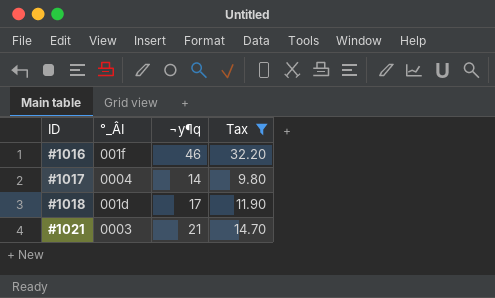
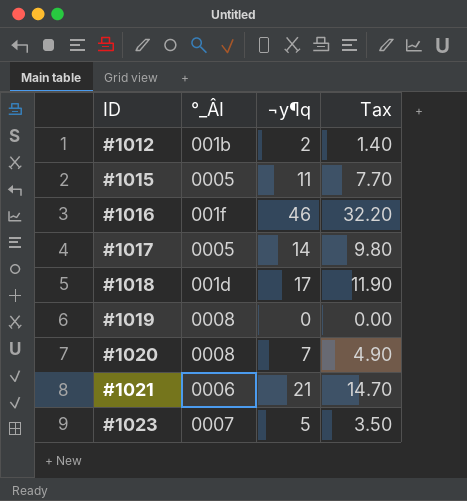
filter: Tax >= 9.80 -> none
#1017 | °_ÂI: 0004 -> 0005
#1021 | °_ÂI: 0003 -> 0006

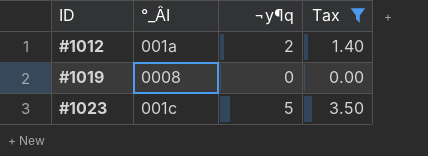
filter: none -> Tax <= 3.50
#1012 | °_ÂI: 001b -> 001a
#1023 | °_ÂI: 0007 -> 001c

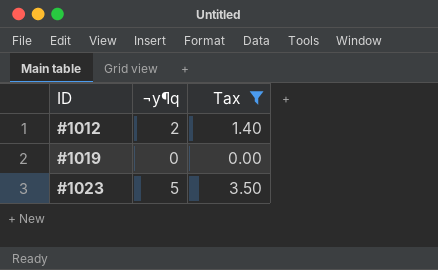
column °_ÂI | position: 2 -> none

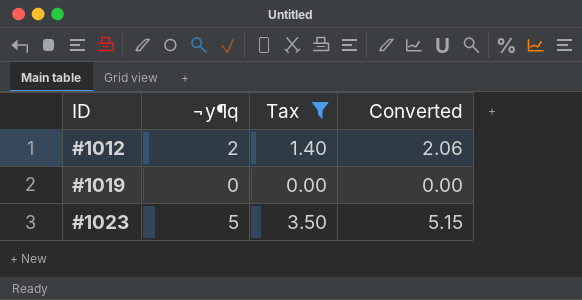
column Converted | formula: none -> [¬y¶q] * 1.03

